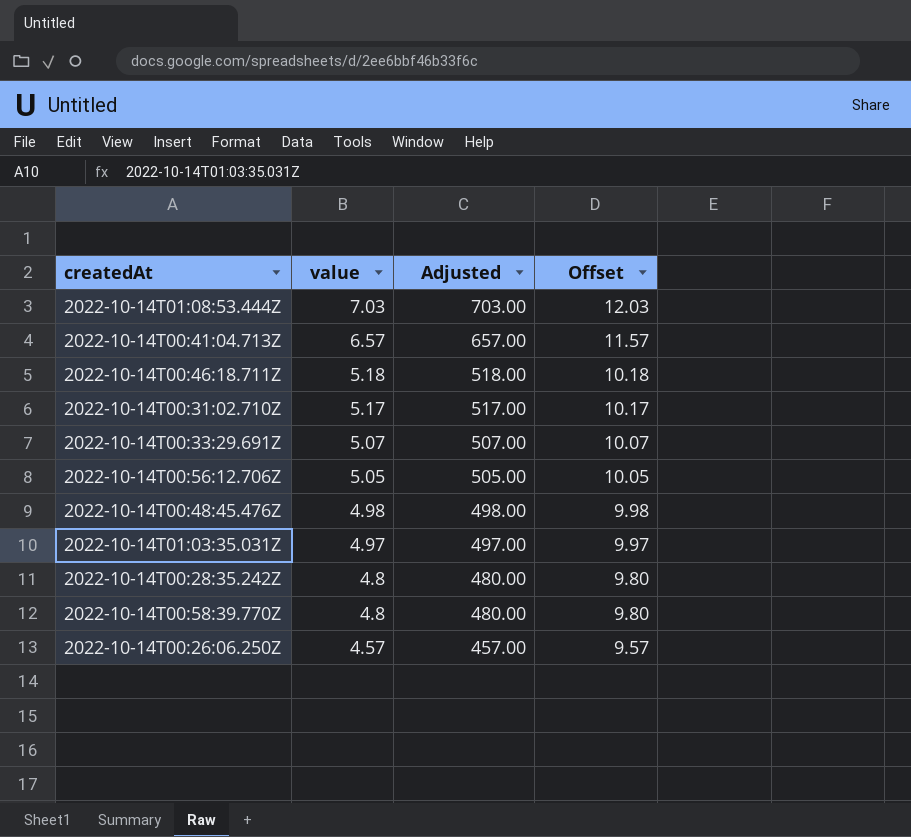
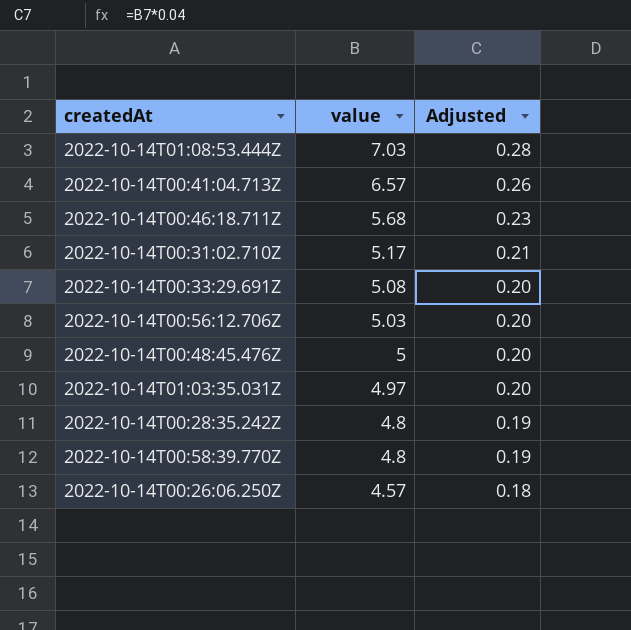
column Offset | formula: [value] + 5 -> none
column Adjusted | formula: [value] * 100 -> [value] * 0.04
2022-10-14T00:46:18.711Z | value: 5.18 -> 5.68
2022-10-14T00:33:29.691Z | value: 5.07 -> 5.08
2022-10-14T00:56:12.706Z | value: 5.05 -> 5.03
2022-10-14T00:48:45.476Z | value: 4.98 -> 5

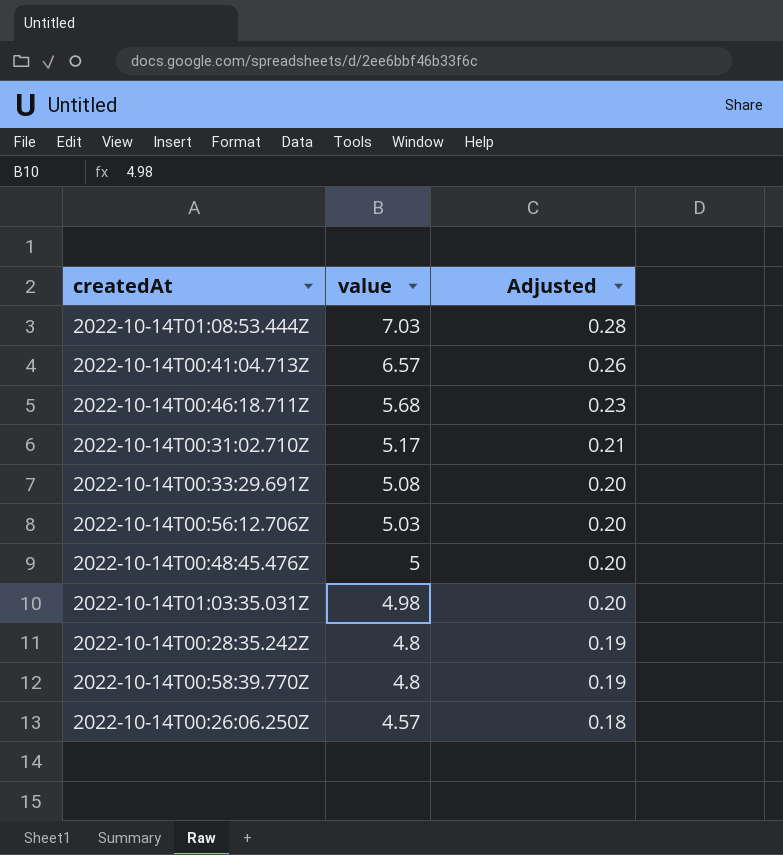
2022-10-14T01:03:35.031Z | value: 4.97 -> 4.98

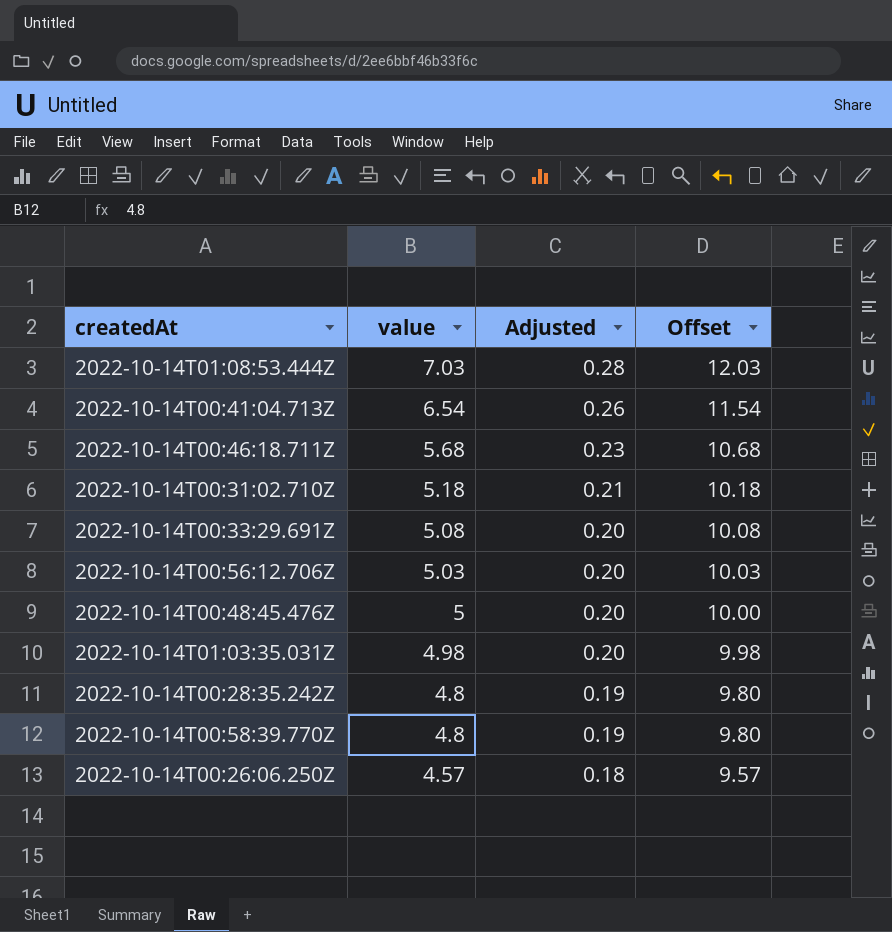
column Offset | formula: none -> [value] + 5
2022-10-14T00:41:04.713Z | value: 6.57 -> 6.54
2022-10-14T00:31:02.710Z | value: 5.17 -> 5.18

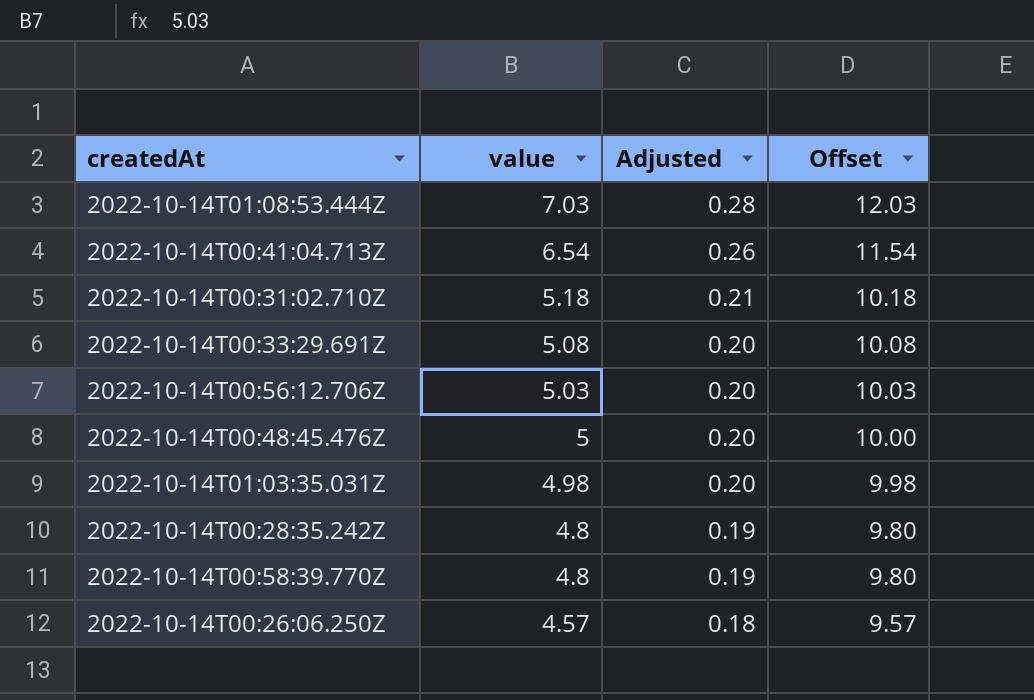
row 2022-10-14T00:46:18.711Z: 5.68 | 0.23 | 10.68 -> none

